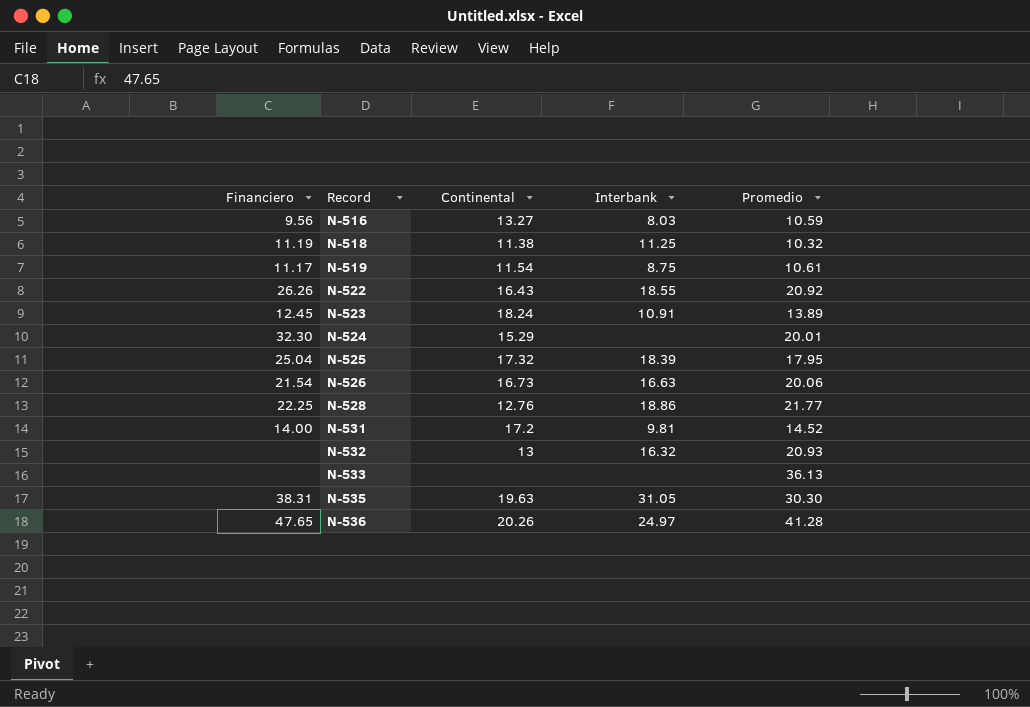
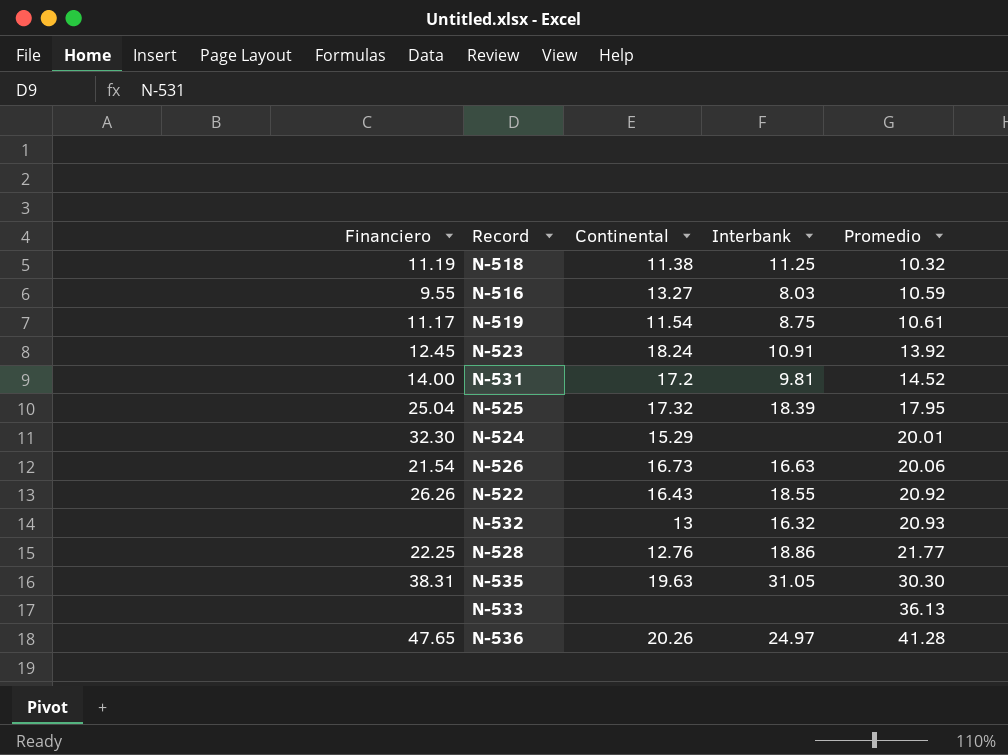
row order: Record ascending -> Promedio ascending
N-516 | Financiero: 9.56 -> 9.55
N-523 | Promedio: 13.89 -> 13.92

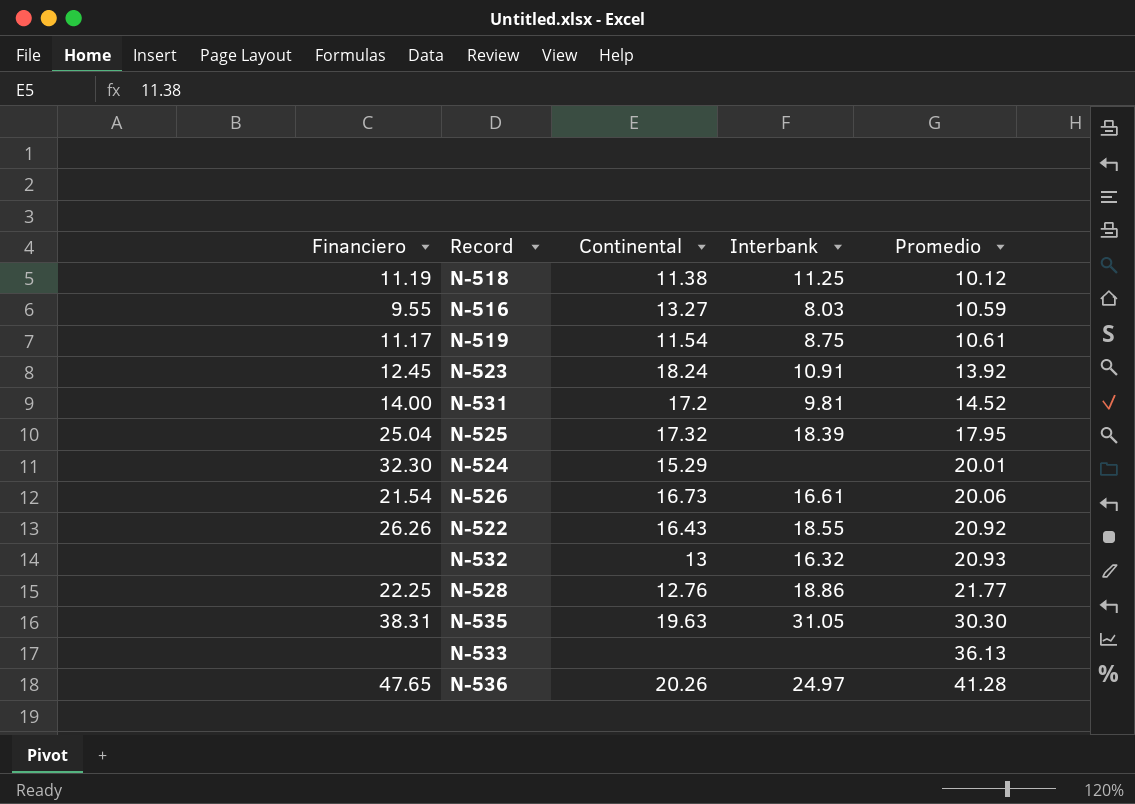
N-518 | Promedio: 10.32 -> 10.12
N-526 | Interbank: 16.63 -> 16.61

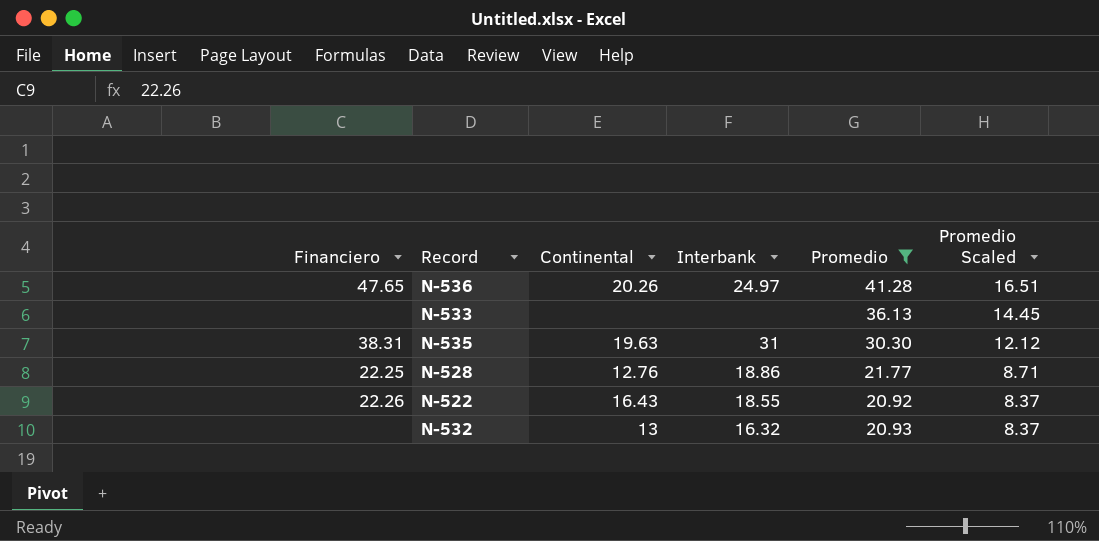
filter: none -> Promedio >= 20.92
row order: Promedio ascending -> Promedio Scaled descending
column Promedio Scaled | formula: none -> [Promedio] * 0.4
N-535 | Interbank: 31.05 -> 31
N-522 | Financiero: 26.26 -> 22.26

